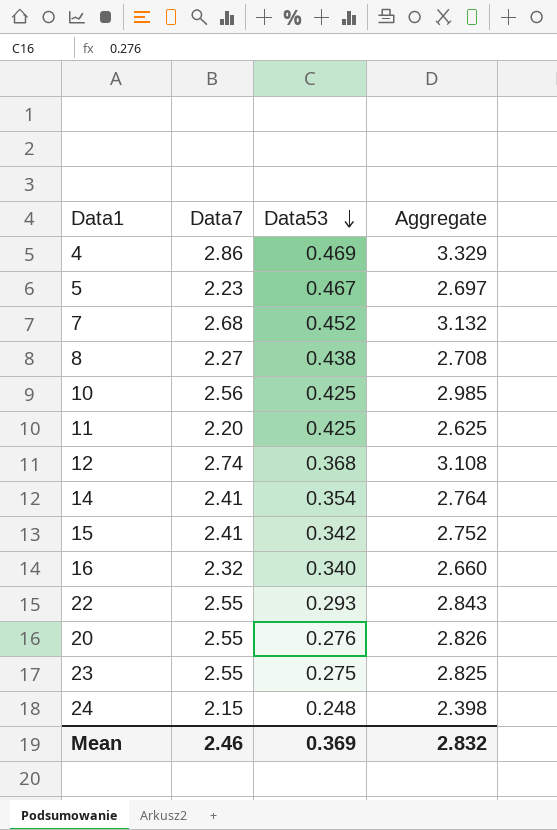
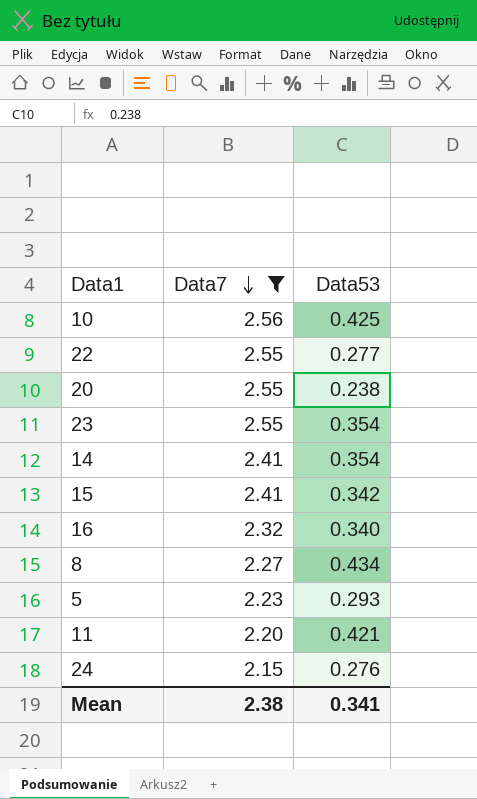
filter: none -> Data7 <= 2.56
row order: Data53 descending -> Data7 descending
column Aggregate | formula: [Data7] + [Data53] -> none
22 | Data53: 0.293 -> 0.277
20 | Data53: 0.276 -> 0.238
23 | Data53: 0.275 -> 0.354
8 | Data53: 0.438 -> 0.434
5 | Data53: 0.467 -> 0.293
11 | Data53: 0.425 -> 0.421
24 | Data53: 0.248 -> 0.276
Mean | Data7: 2.46 -> 2.38
Mean | Data53: 0.369 -> 0.341

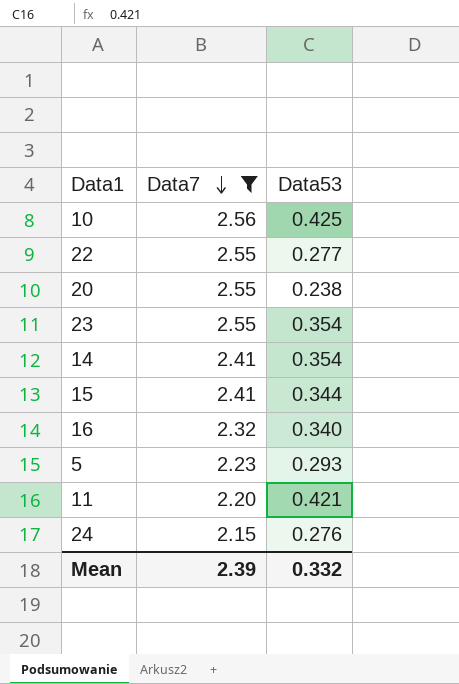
row 8: 2.27 | 0.434 -> none
15 | Data53: 0.342 -> 0.344
Mean | Data7: 2.38 -> 2.39
Mean | Data53: 0.341 -> 0.332

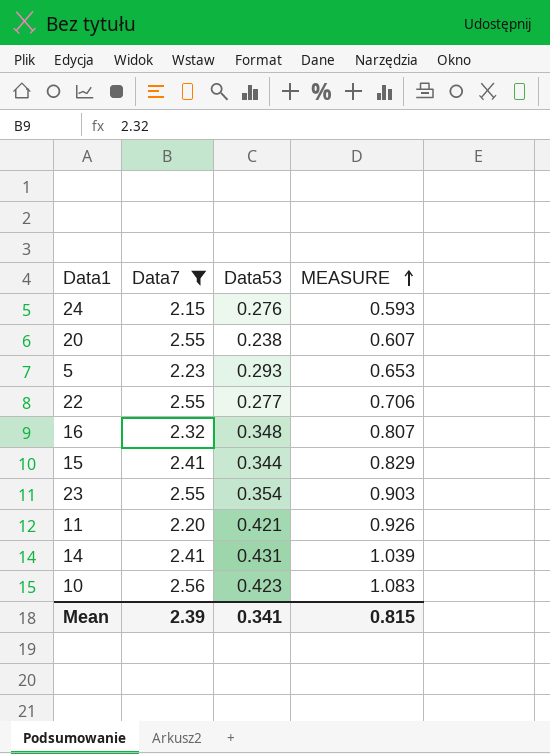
row order: Data7 descending -> MEASURE ascending
column MEASURE | formula: none -> [Data7] * [Data53]
16 | Data53: 0.340 -> 0.348
14 | Data53: 0.354 -> 0.431
10 | Data53: 0.425 -> 0.423
Mean | Data53: 0.332 -> 0.341

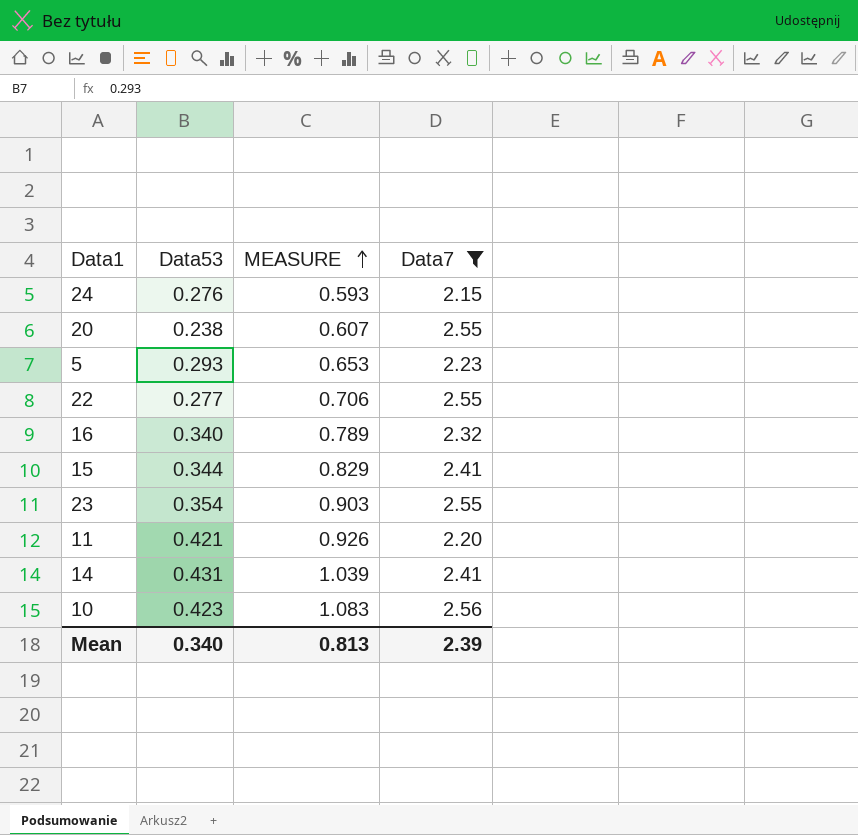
column Data7 | position: 2 -> 4
16 | Data53: 0.348 -> 0.340
16 | MEASURE: 0.807 -> 0.789
Mean | Data53: 0.341 -> 0.340
Mean | MEASURE: 0.815 -> 0.813

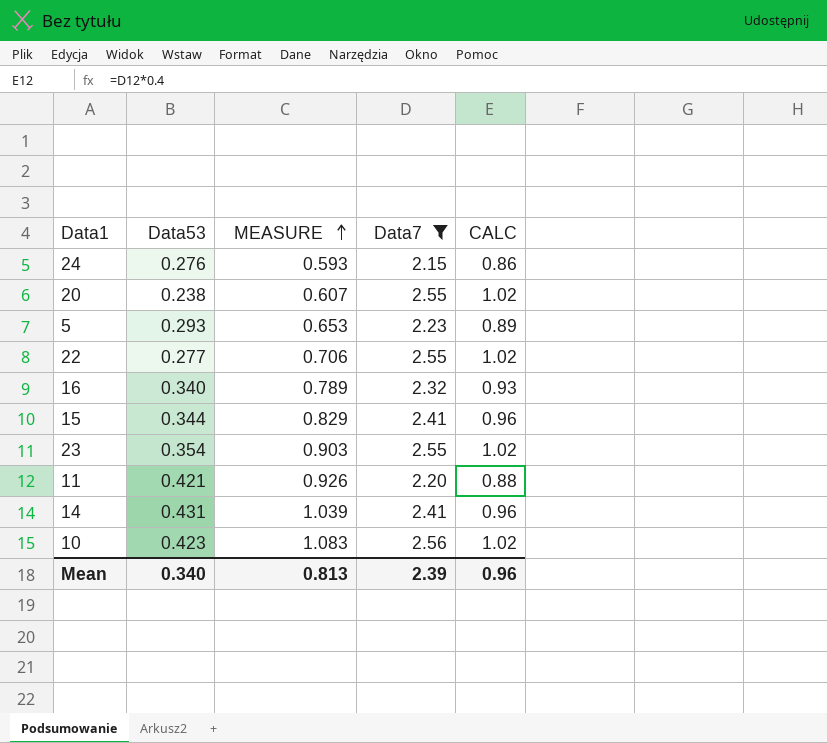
column CALC | formula: none -> [Data7] * 0.4

